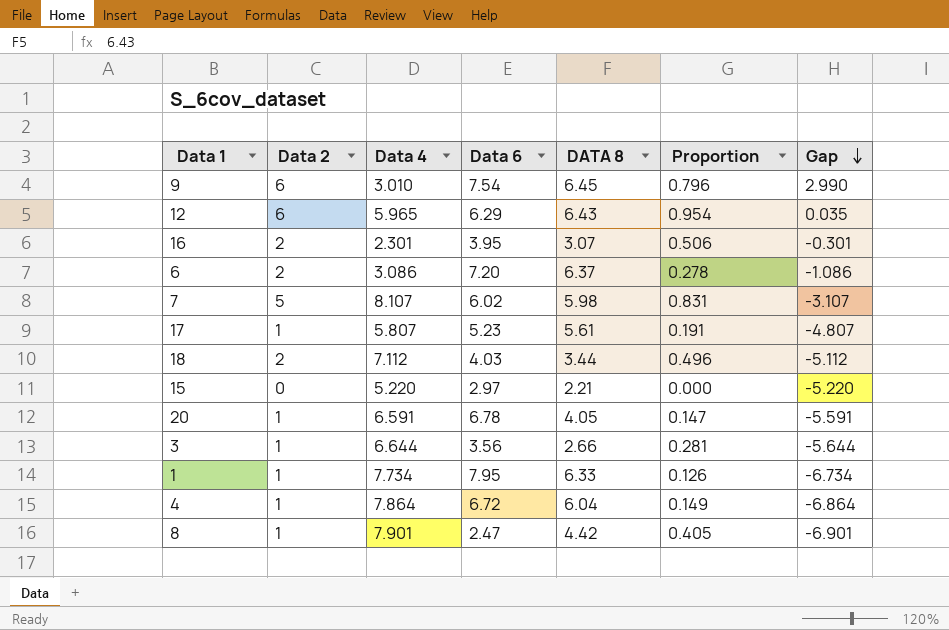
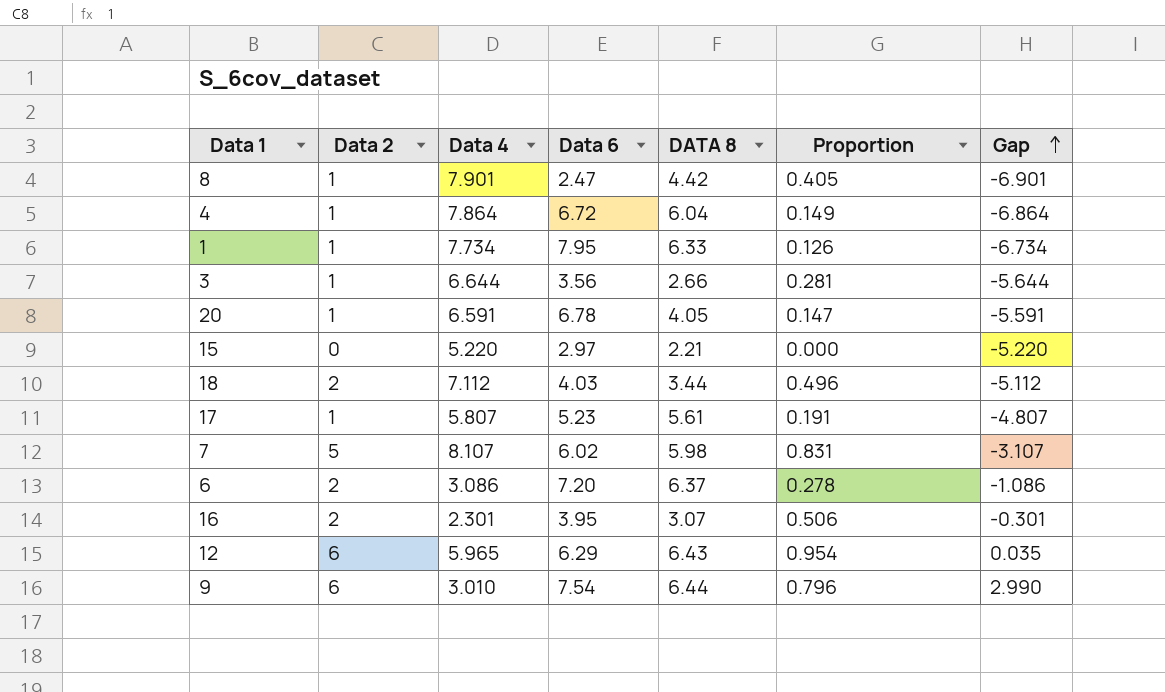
row order: Gap descending -> Gap ascending
9 | DATA 8: 6.45 -> 6.44

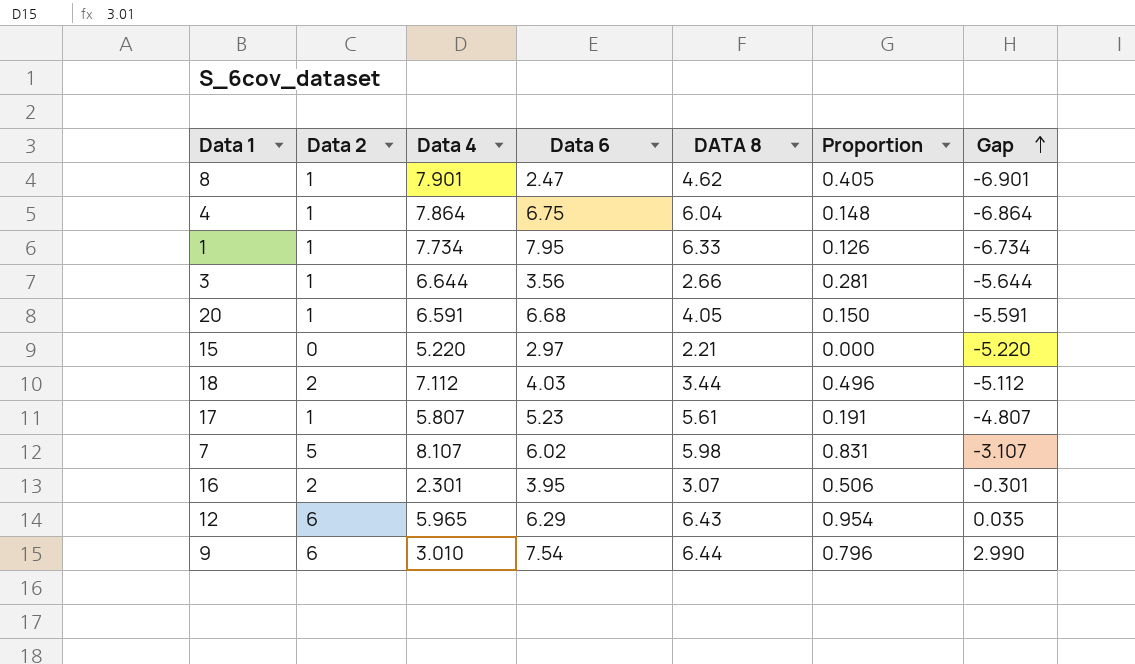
row 6: 2 | 3.086 | 7.20 | 6.37 | 0.278 | -1.086 -> none
8 | DATA 8: 4.42 -> 4.62
4 | Data 6: 6.72 -> 6.75
4 | Proportion: 0.149 -> 0.148
20 | Data 6: 6.78 -> 6.68
20 | Proportion: 0.147 -> 0.150

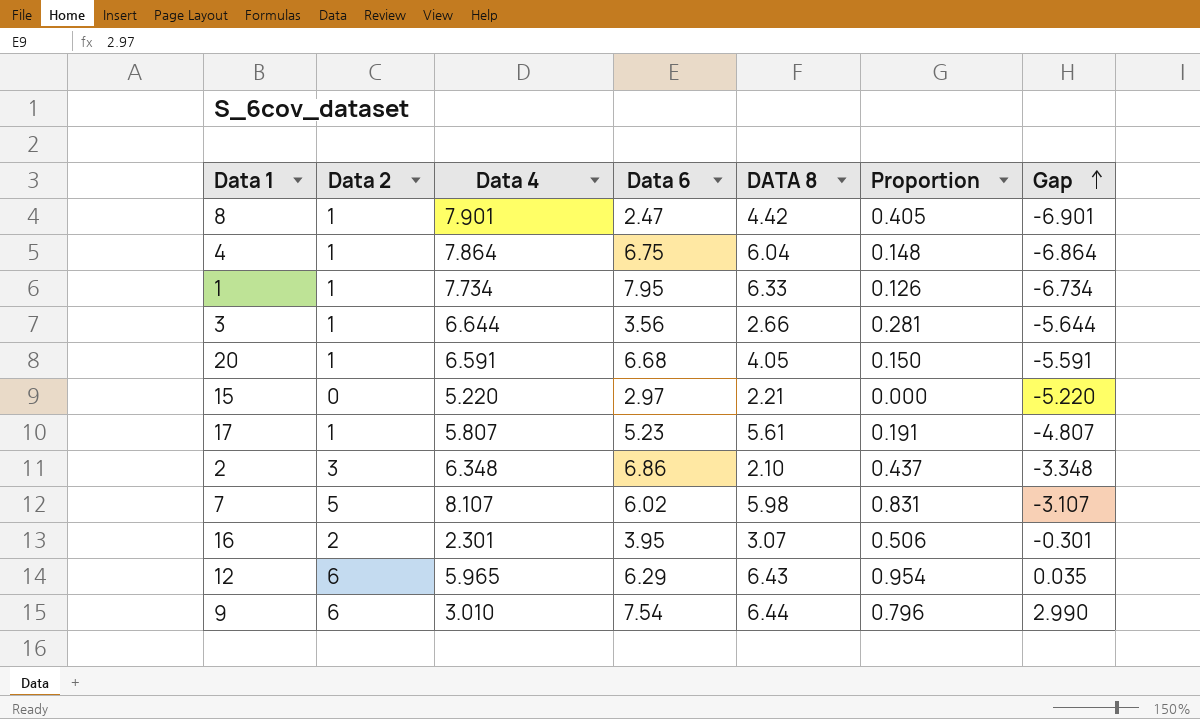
row 18: 2 | 7.112 | 4.03 | 3.44 | 0.496 | -5.112 -> none
8 | DATA 8: 4.62 -> 4.42
row 2: none -> 3 | 6.348 | 6.86 | 2.10 | 0.437 | -3.348

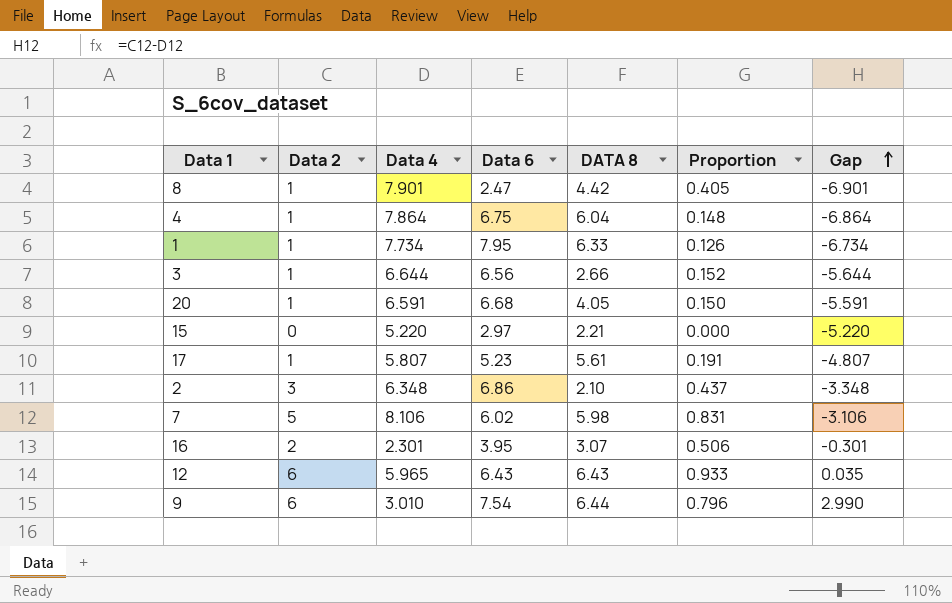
3 | Data 6: 3.56 -> 6.56
3 | Proportion: 0.281 -> 0.152
7 | Data 4: 8.107 -> 8.106
7 | Gap: -3.107 -> -3.106
12 | Data 6: 6.29 -> 6.43
12 | Proportion: 0.954 -> 0.933

